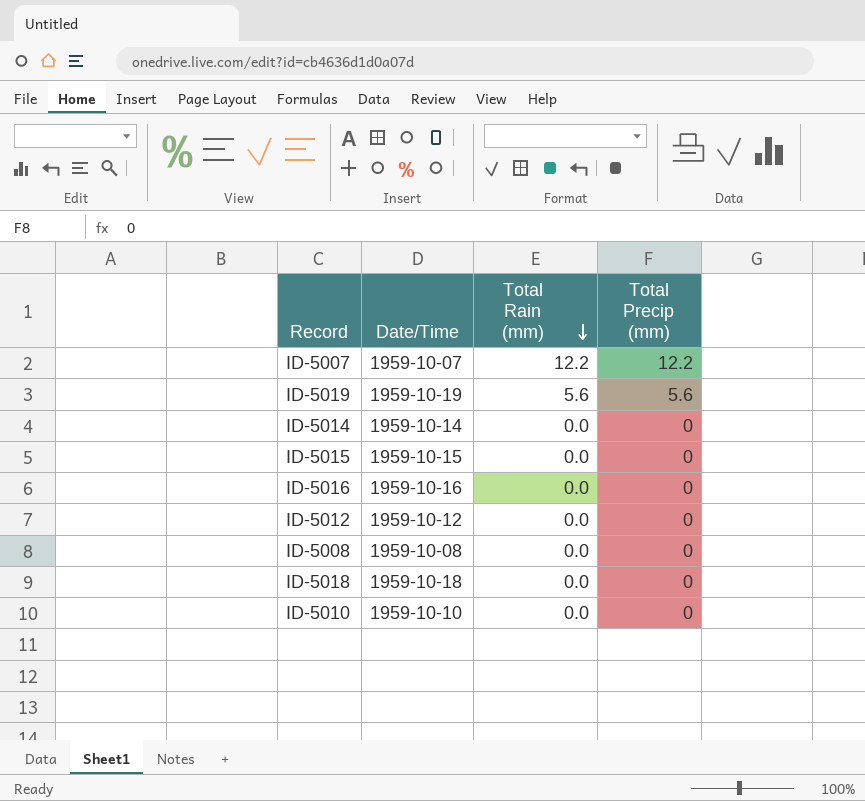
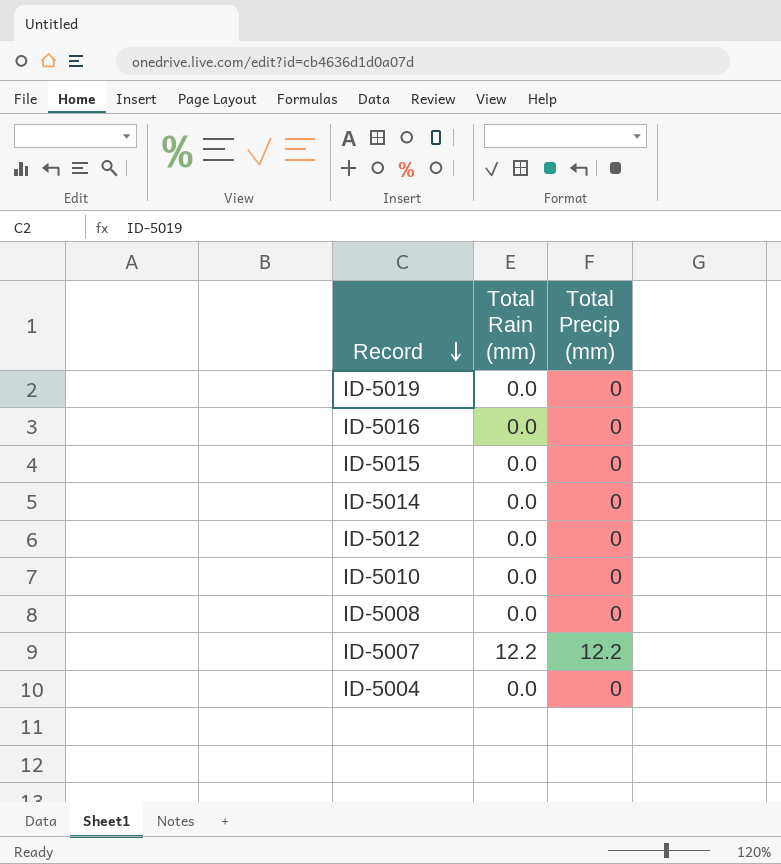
row order: Total Rain (mm) descending -> Record descending
column Date/Time | position: 2 -> none
row ID-5018: 1959-10-18 | 0.0 | 0 -> none
ID-5019 | Total Rain (mm): 5.6 -> 0.0
ID-5019 | Total Precip (mm): 5.6 -> 0
row ID-5004: none -> 0.0 | 0

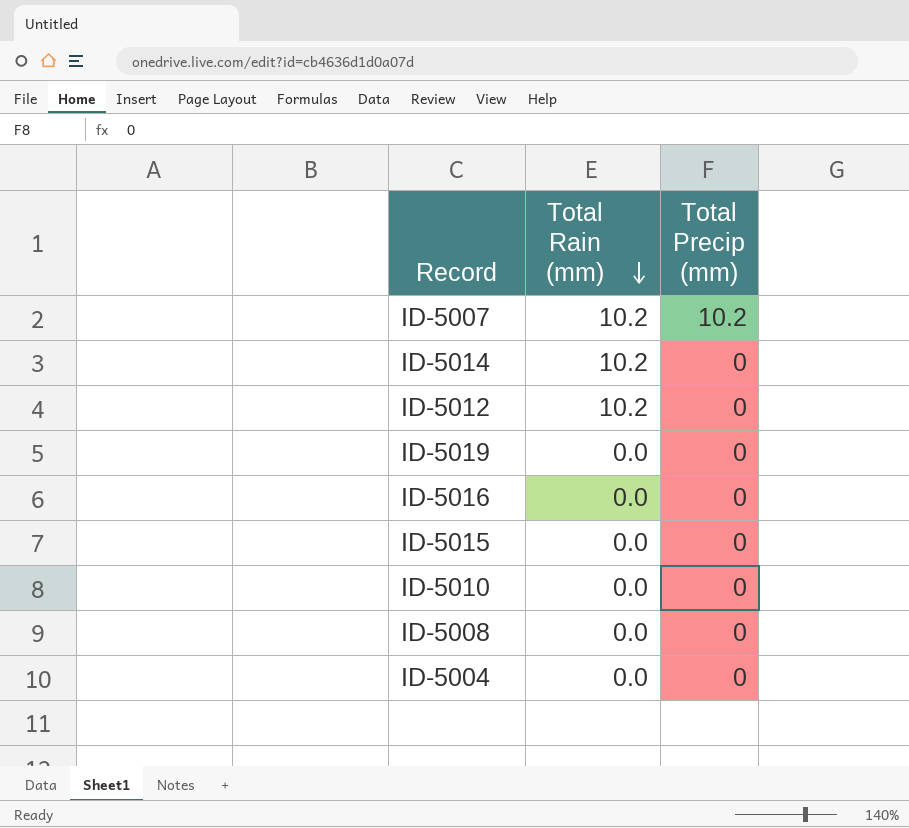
row order: Record descending -> Total Rain (mm) descending
ID-5007 | Total Rain (mm): 12.2 -> 10.2
ID-5007 | Total Precip (mm): 12.2 -> 10.2
ID-5014 | Total Rain (mm): 0.0 -> 10.2
ID-5012 | Total Rain (mm): 0.0 -> 10.2

